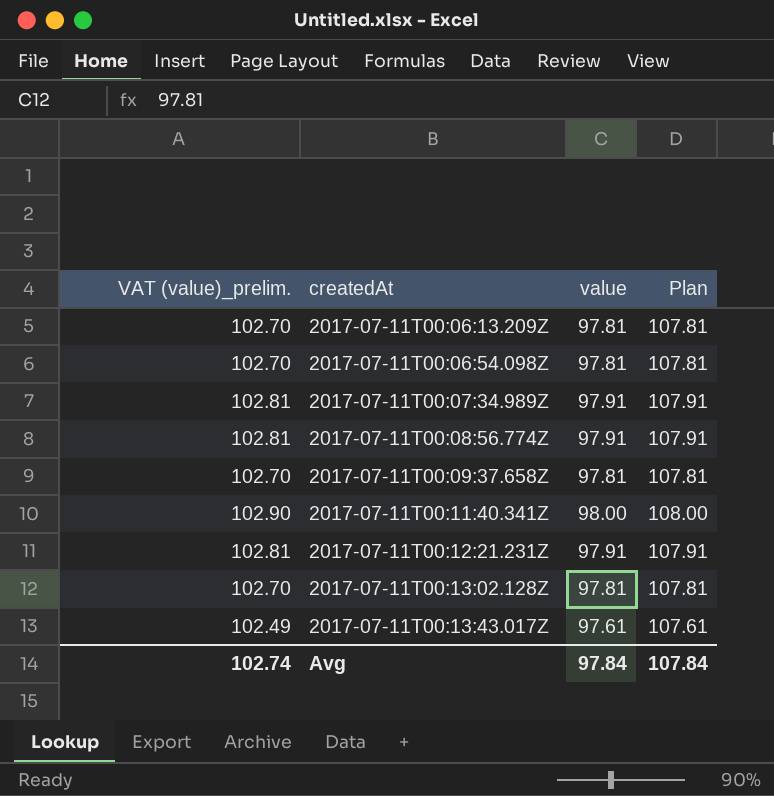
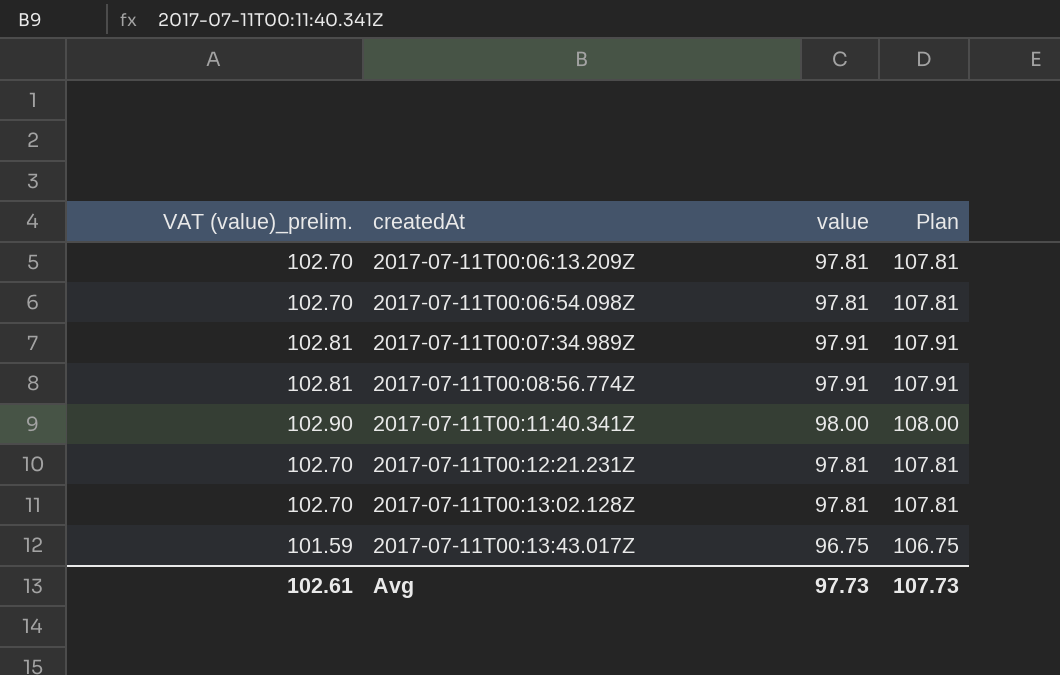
row 2017-07-11T00:09:37.658Z: 102.70 | 97.81 | 107.81 -> none
2017-07-11T00:12:21.231Z | VAT (value)_prelim.: 102.81 -> 102.70
2017-07-11T00:12:21.231Z | value: 97.91 -> 97.81
2017-07-11T00:12:21.231Z | Plan: 107.91 -> 107.81
2017-07-11T00:13:43.017Z | VAT (value)_prelim.: 102.49 -> 101.59
2017-07-11T00:13:43.017Z | value: 97.61 -> 96.75
2017-07-11T00:13:43.017Z | Plan: 107.61 -> 106.75
Avg | VAT (value)_prelim.: 102.74 -> 102.61
Avg | value: 97.84 -> 97.73
Avg | Plan: 107.84 -> 107.73

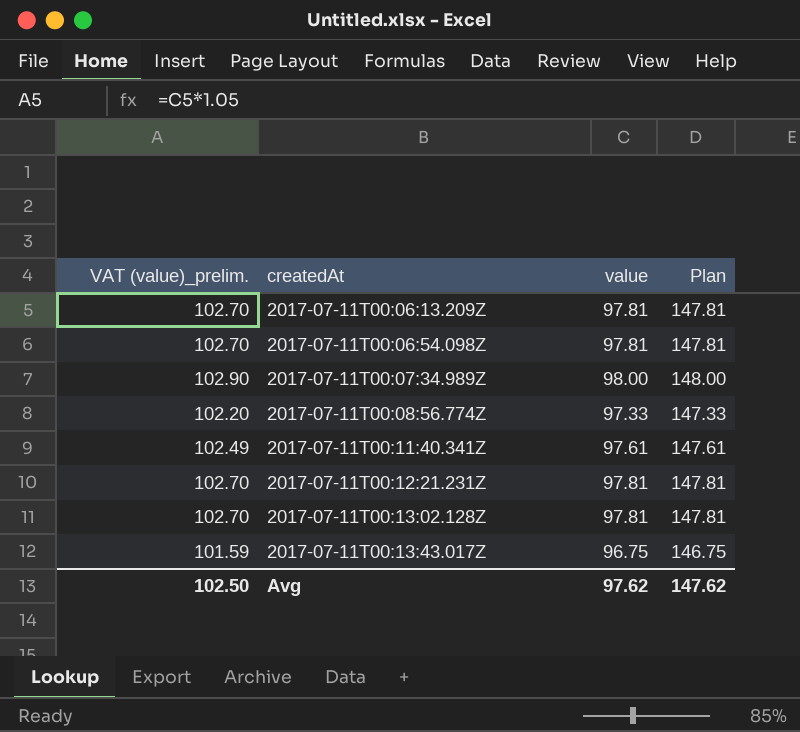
column Plan | formula: [value] + 10 -> [value] + 50
2017-07-11T00:07:34.989Z | VAT (value)_prelim.: 102.81 -> 102.90
2017-07-11T00:07:34.989Z | value: 97.91 -> 98.00
2017-07-11T00:08:56.774Z | VAT (value)_prelim.: 102.81 -> 102.20
2017-07-11T00:08:56.774Z | value: 97.91 -> 97.33
2017-07-11T00:11:40.341Z | VAT (value)_prelim.: 102.90 -> 102.49
2017-07-11T00:11:40.341Z | value: 98.00 -> 97.61
Avg | VAT (value)_prelim.: 102.61 -> 102.50
Avg | value: 97.73 -> 97.62
Avg | Plan: 107.73 -> 147.62

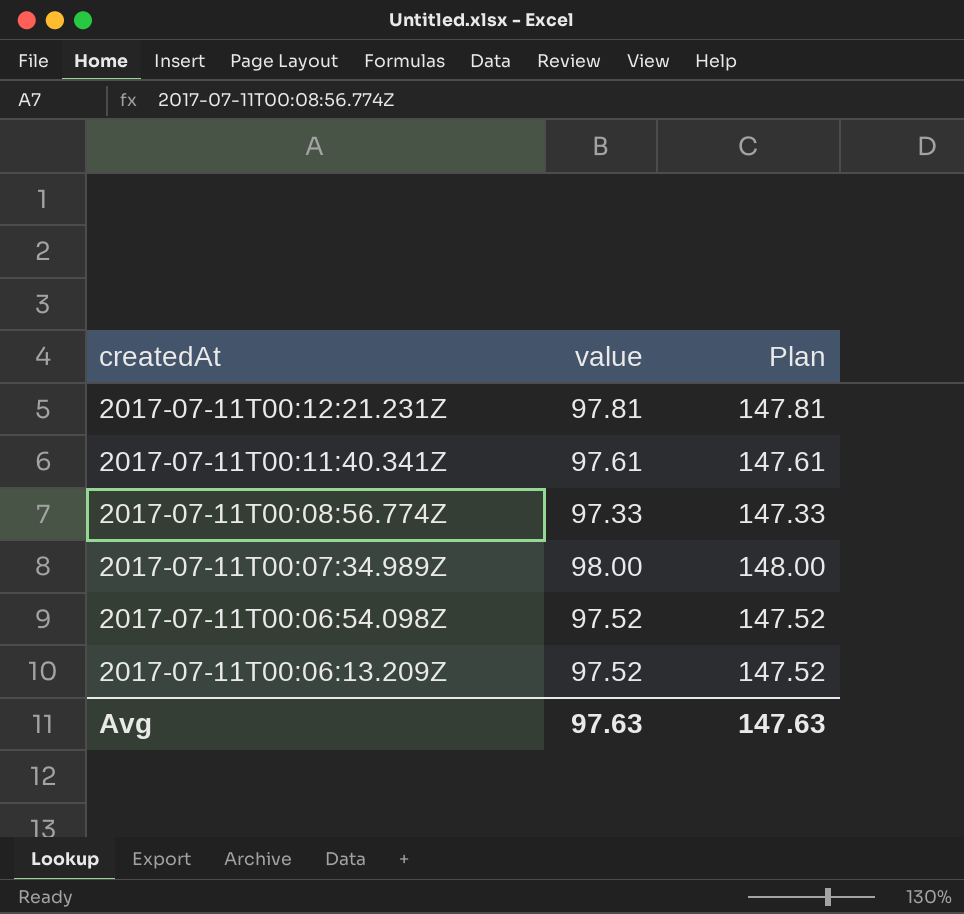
row order: createdAt ascending -> createdAt descending
column VAT (value)_prelim. | formula: [value] * 1.05 -> none
row 2017-07-11T00:13:02.128Z: 102.70 | 97.81 | 147.81 -> none
row 2017-07-11T00:13:43.017Z: 101.59 | 96.75 | 146.75 -> none
2017-07-11T00:06:54.098Z | value: 97.81 -> 97.52
2017-07-11T00:06:54.098Z | Plan: 147.81 -> 147.52
2017-07-11T00:06:13.209Z | value: 97.81 -> 97.52
2017-07-11T00:06:13.209Z | Plan: 147.81 -> 147.52
Avg | value: 97.62 -> 97.63
Avg | Plan: 147.62 -> 147.63

